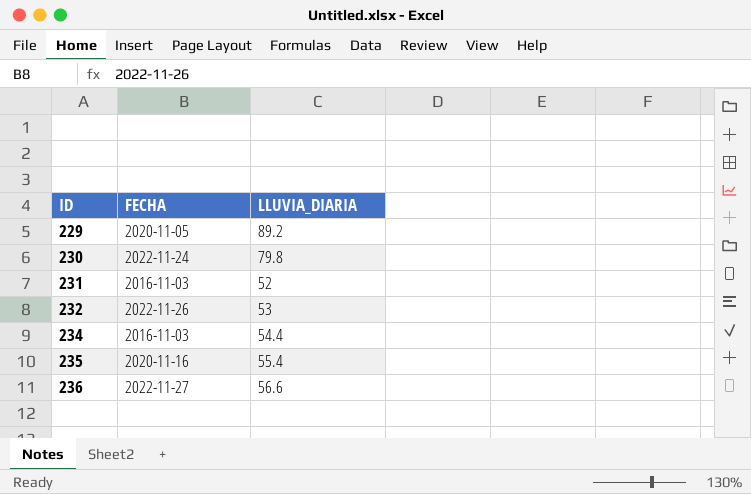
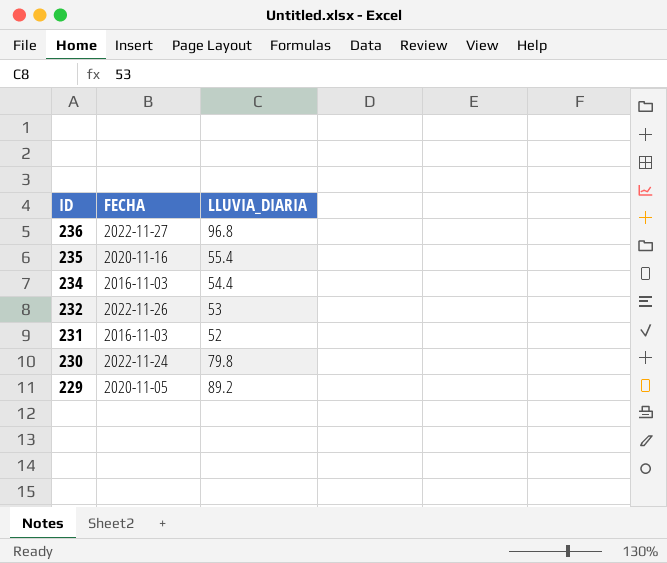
row order: ID ascending -> ID descending
236 | LLUVIA_DIARIA: 56.6 -> 96.8

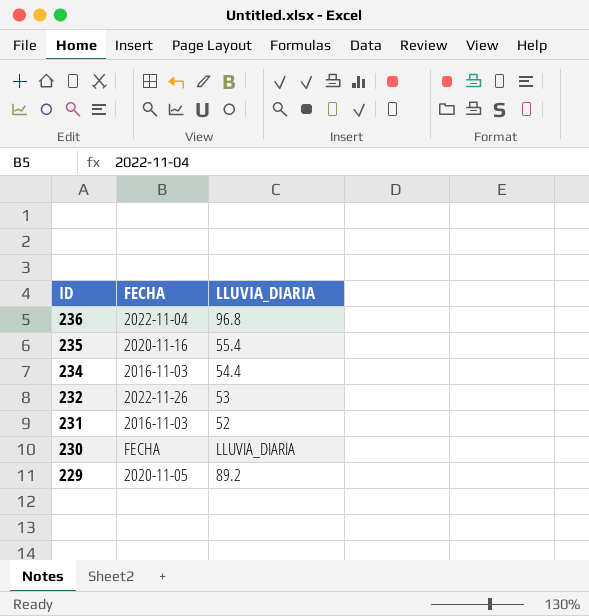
236 | FECHA: 2022-11-27 -> 2022-11-04
230 | FECHA: 2022-11-24 -> FECHA
230 | LLUVIA_DIARIA: 79.8 -> LLUVIA_DIARIA

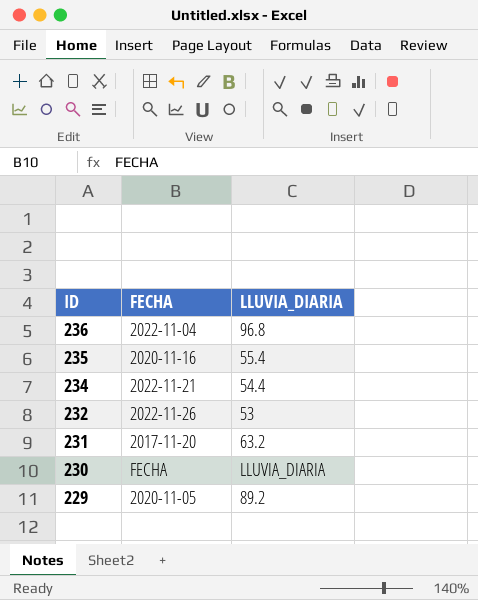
234 | FECHA: 2016-11-03 -> 2022-11-21
231 | FECHA: 2016-11-03 -> 2017-11-20
231 | LLUVIA_DIARIA: 52 -> 63.2

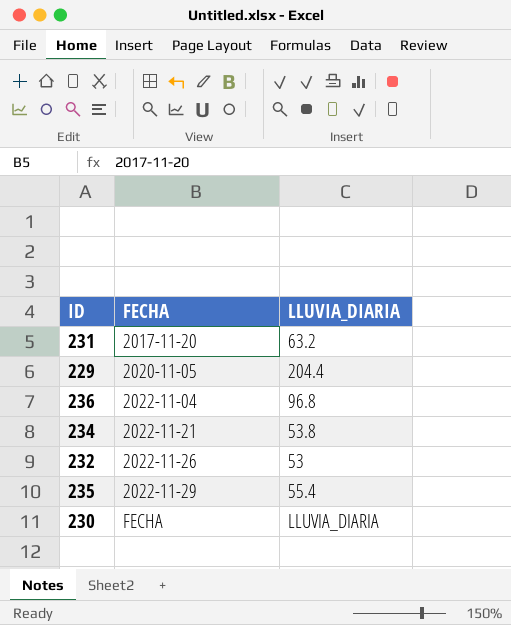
row order: ID descending -> FECHA ascending
229 | LLUVIA_DIARIA: 89.2 -> 204.4
234 | LLUVIA_DIARIA: 54.4 -> 53.8
235 | FECHA: 2020-11-16 -> 2022-11-29

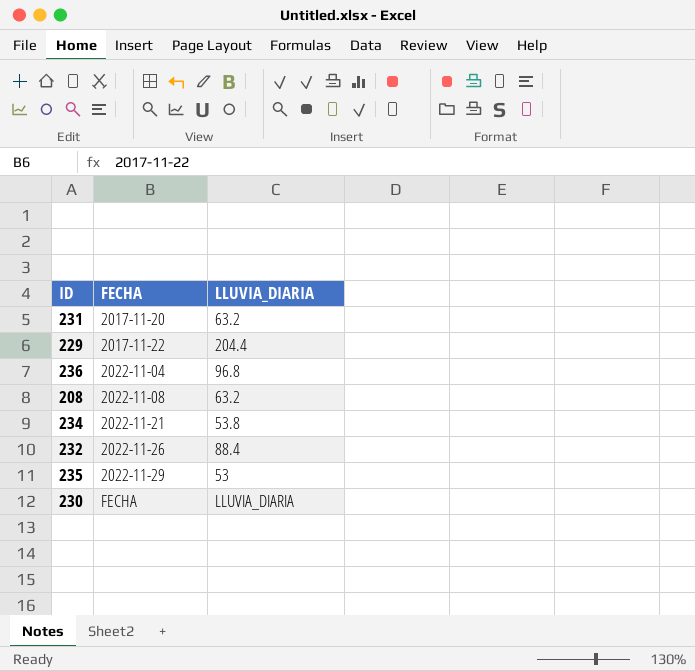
229 | FECHA: 2020-11-05 -> 2017-11-22
row 208: none -> 2022-11-08 | 63.2
232 | LLUVIA_DIARIA: 53 -> 88.4
235 | LLUVIA_DIARIA: 55.4 -> 53

